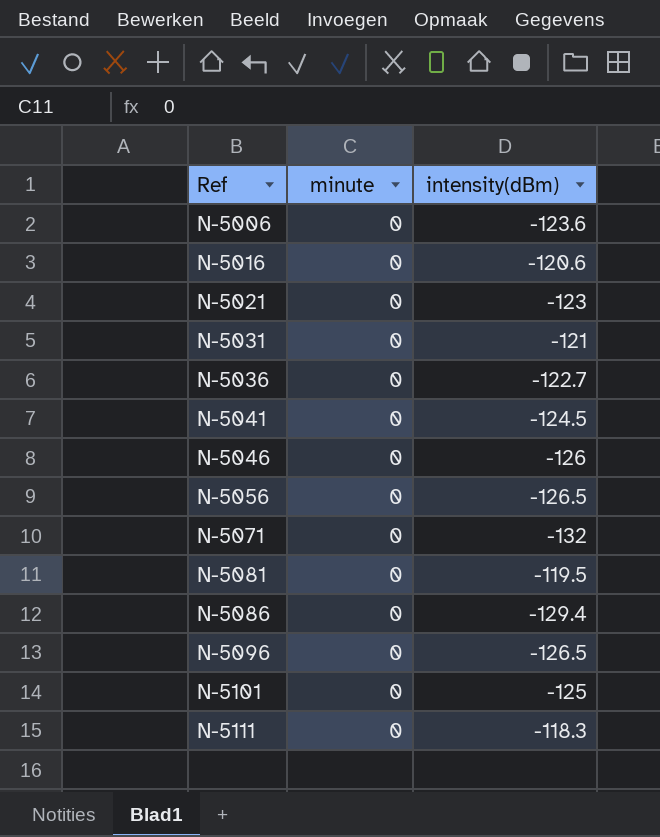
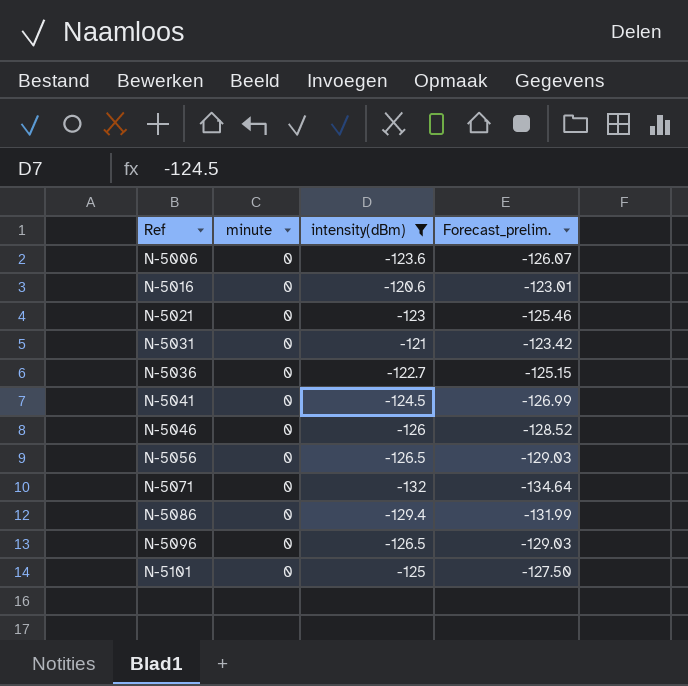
filter: none -> intensity(dBm) <= -120.6
column Forecast_prelim. | formula: none -> [intensity(dBm)] * 1.02

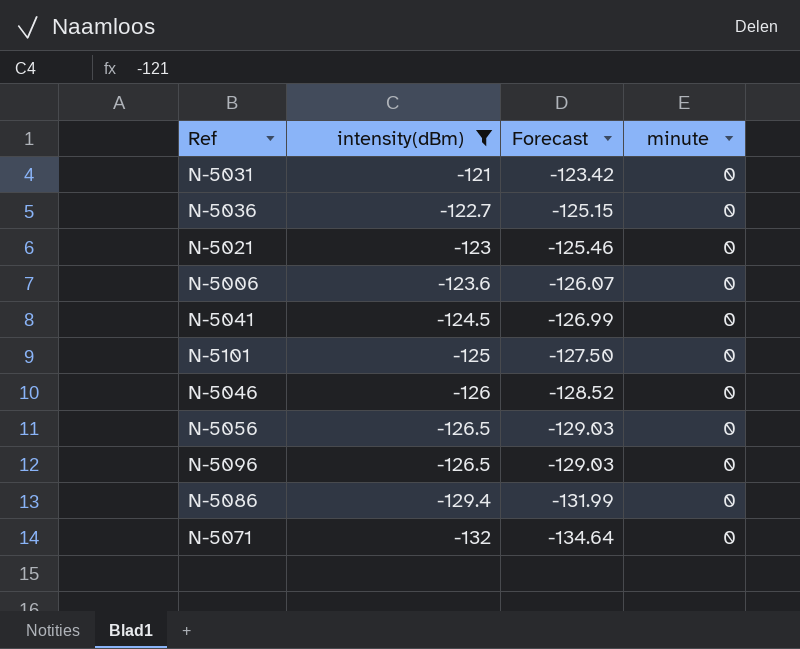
row order: Ref ascending -> intensity(dBm) descending
column name: Forecast_prelim. -> Forecast
column minute | position: 2 -> 4
row N-5016: 0 | -120.6 | -123.01 -> none

